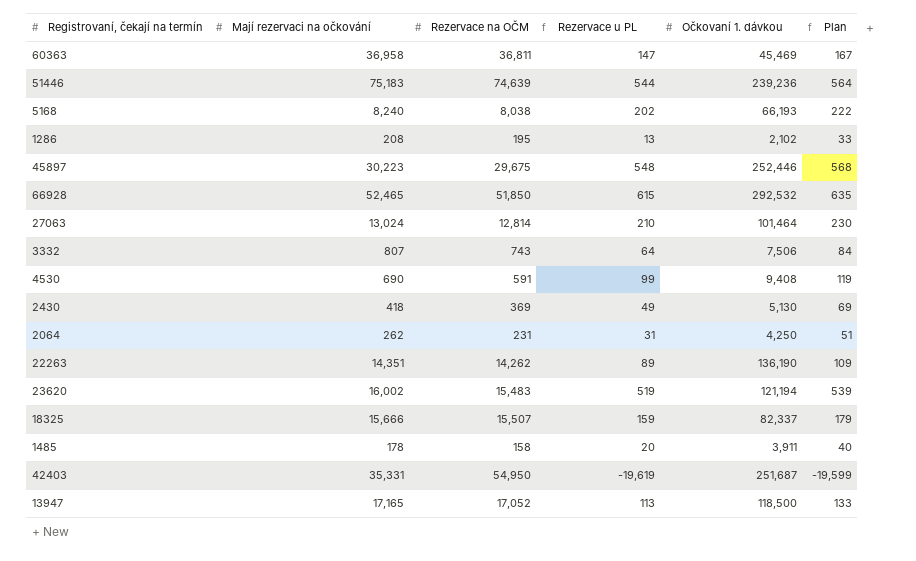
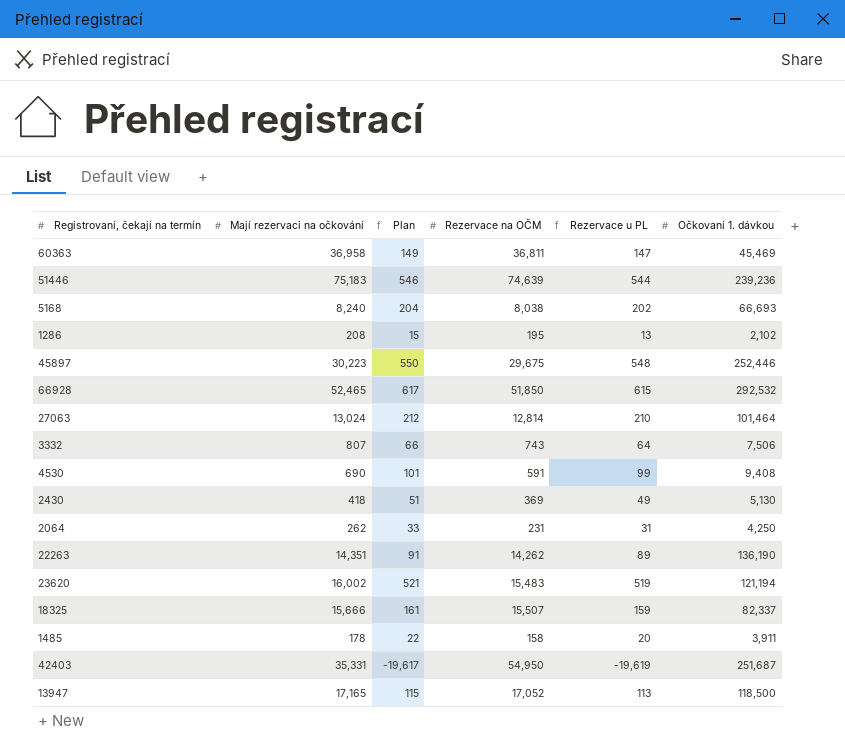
column Plan | formula: [Rezervace u PL] + 20 -> [Rezervace u PL] + 2
column Plan | position: 6 -> 3
5168 | Očkovaní 1. dávkou: 66,193 -> 66,693

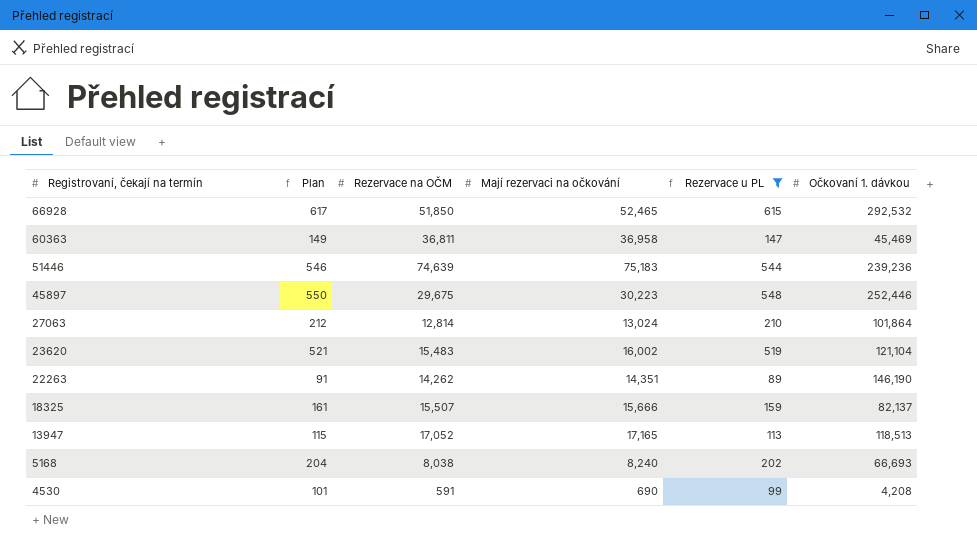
filter: none -> Rezervace u PL >= 89
row order: none -> Registrovaní, čekají na termín descending
column Mají rezervaci na očkování | position: 2 -> 4
27063 | Očkovaní 1. dávkou: 101,464 -> 101,864
23620 | Očkovaní 1. dávkou: 121,194 -> 121,104
22263 | Očkovaní 1. dávkou: 136,190 -> 146,190
18325 | Očkovaní 1. dávkou: 82,337 -> 82,137
13947 | Očkovaní 1. dávkou: 118,500 -> 118,513
4530 | Očkovaní 1. dávkou: 9,408 -> 4,208

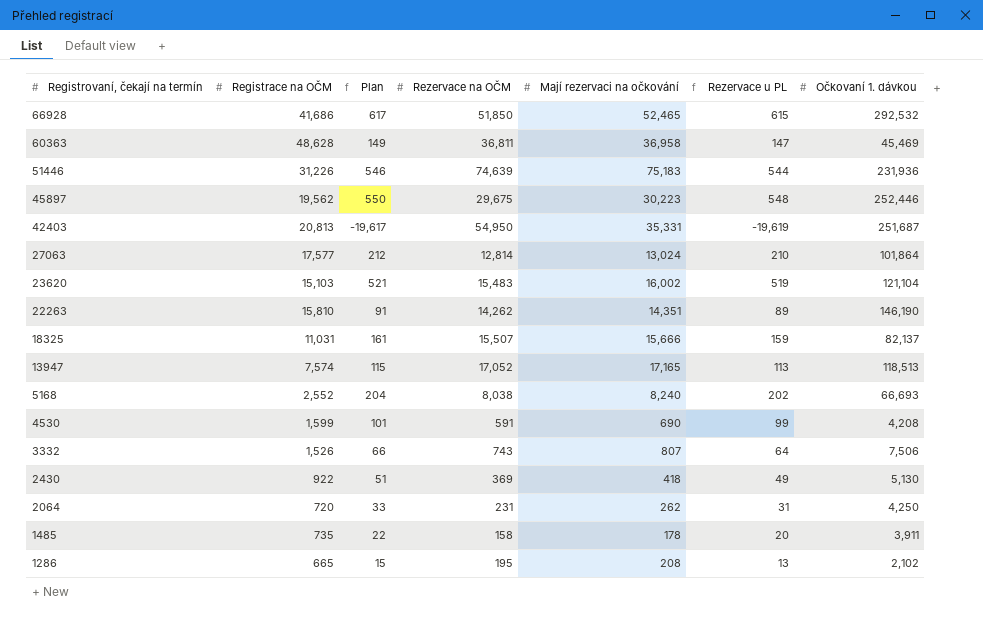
filter: Rezervace u PL >= 89 -> none
column Registrace na OČM | position: none -> 2
51446 | Očkovaní 1. dávkou: 239,236 -> 231,936

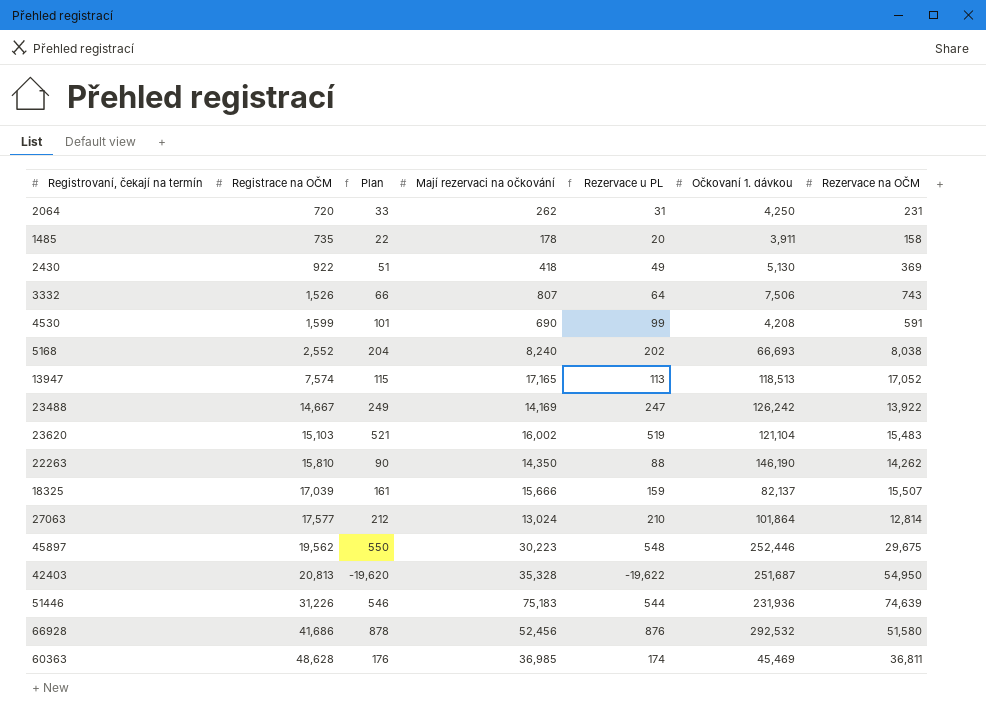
row order: Registrovaní, čekají na termín descending -> Registrace na OČM ascending
column Rezervace na OČM | position: 4 -> 7
row 1286: 665 | 15 | 195 | 208 | 13 | 2,102 -> none
row 23488: none -> 14,667 | 249 | 14,169 | 247 | 126,242 | 13,922
22263 | Plan: 91 -> 90
22263 | Mají rezervaci na očkování: 14,351 -> 14,350
22263 | Rezervace u PL: 89 -> 88
18325 | Registrace na OČM: 11,031 -> 17,039
42403 | Plan: -19,617 -> -19,620
42403 | Mají rezervaci na očkování: 35,331 -> 35,328
42403 | Rezervace u PL: -19,619 -> -19,622
66928 | Plan: 617 -> 878
66928 | Mají rezervaci na očkování: 52,465 -> 52,456
66928 | Rezervace u PL: 615 -> 876
66928 | Rezervace na OČM: 51,850 -> 51,580
60363 | Plan: 149 -> 176
60363 | Mají rezervaci na očkování: 36,958 -> 36,985
60363 | Rezervace u PL: 147 -> 174

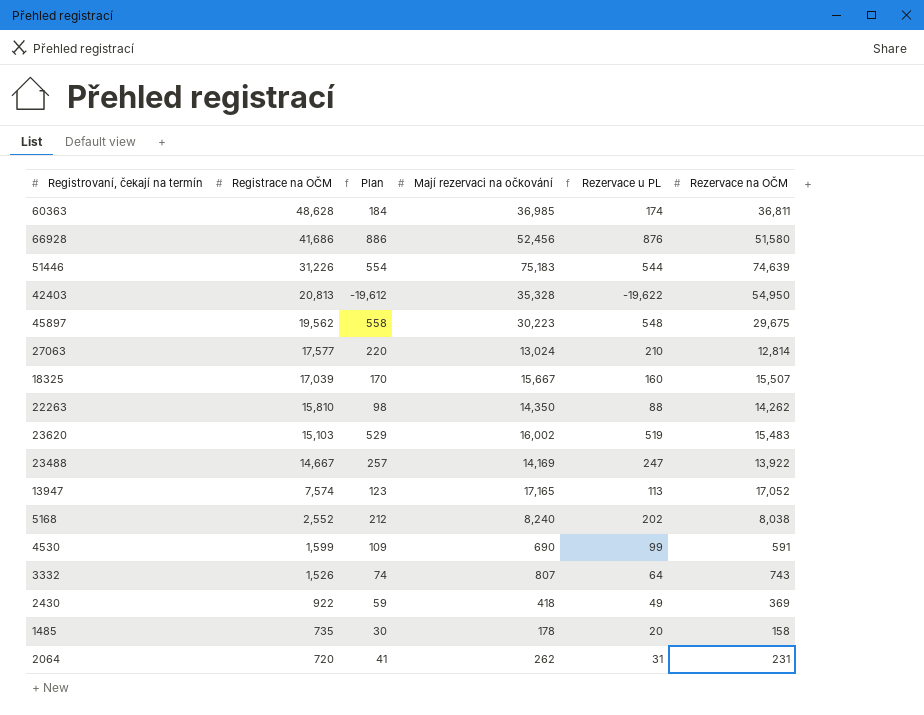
row order: Registrace na OČM ascending -> Registrace na OČM descending
column Očkovaní 1. dávkou | position: 6 -> none
column Plan | formula: [Rezervace u PL] + 2 -> [Rezervace u PL] + 10
18325 | Mají rezervaci na očkování: 15,666 -> 15,667
18325 | Rezervace u PL: 159 -> 160

